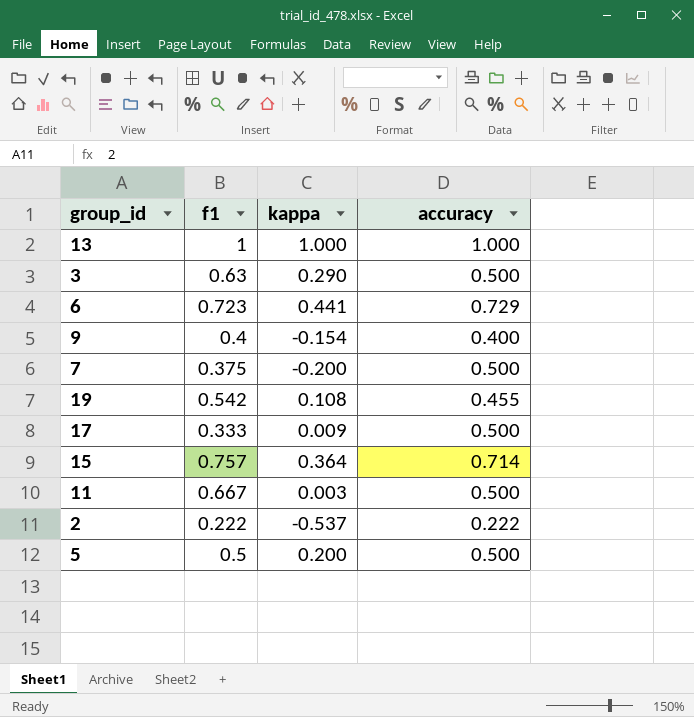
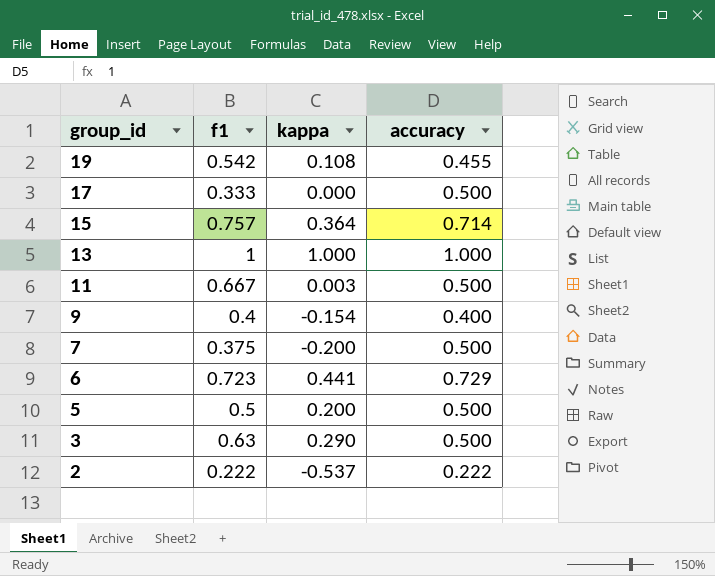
row order: none -> group_id descending
17 | kappa: 0.009 -> 0.000

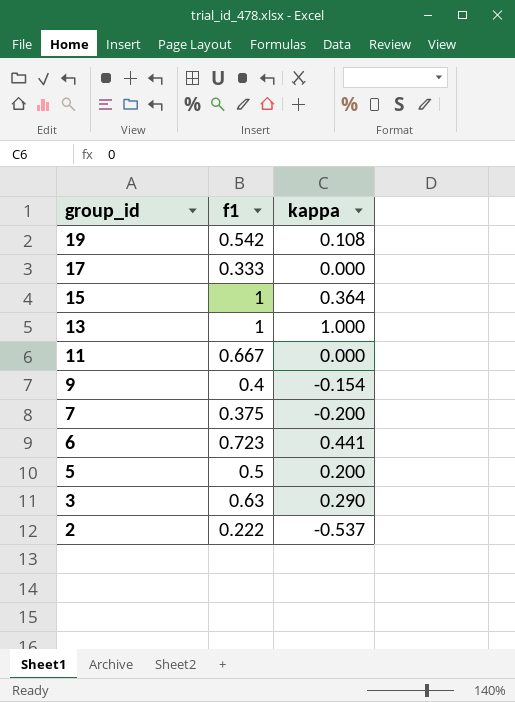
column accuracy | position: 4 -> none
15 | f1: 0.757 -> 1
11 | kappa: 0.003 -> 0.000

